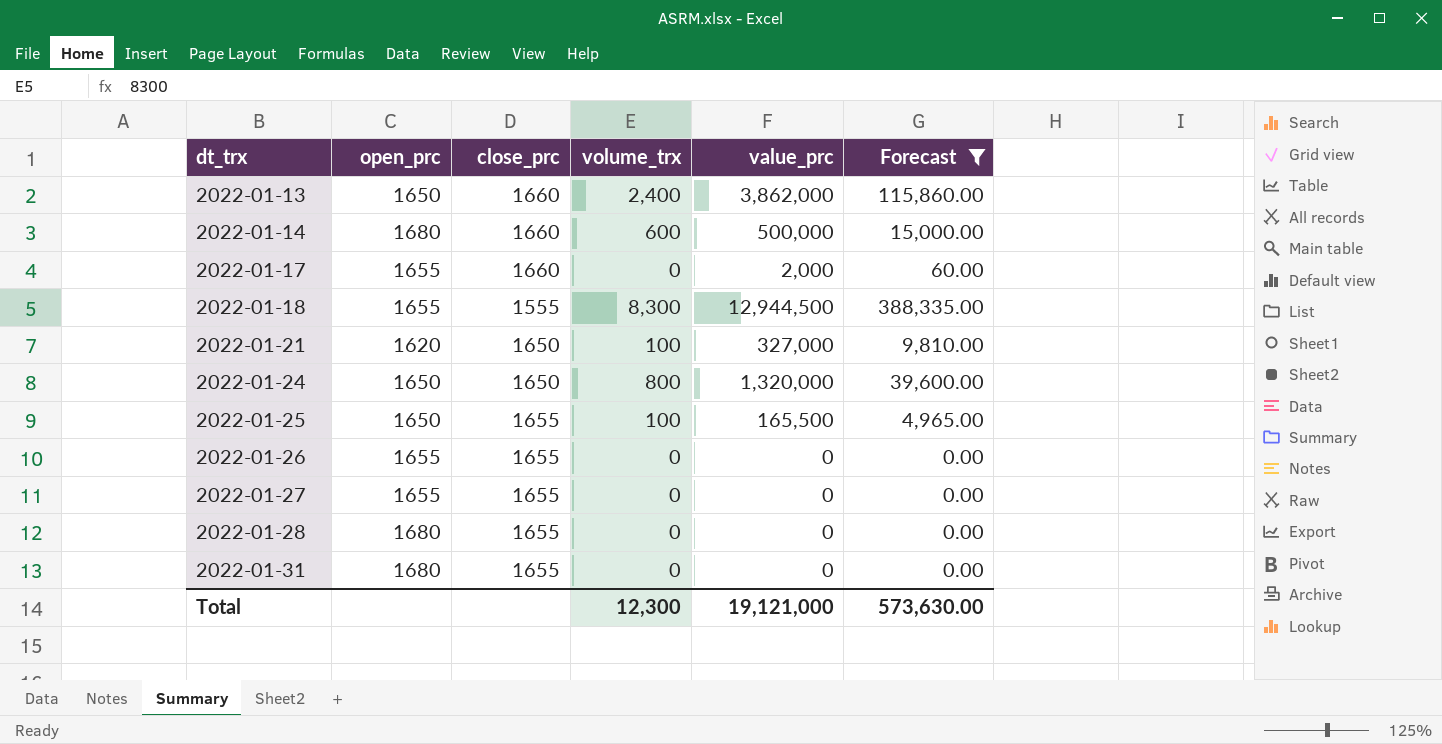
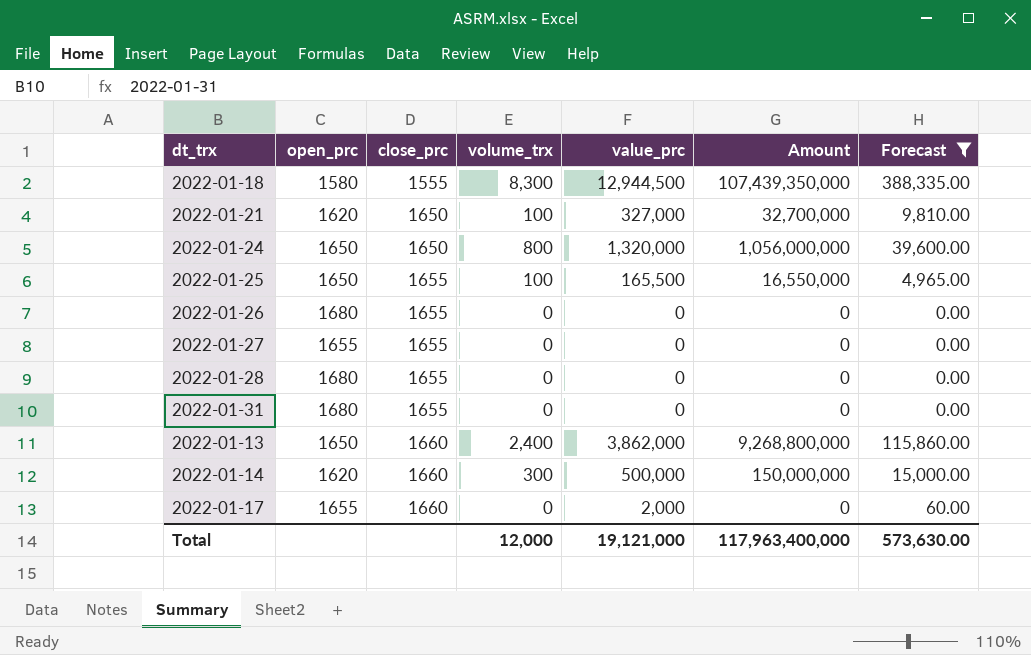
row order: dt_trx ascending -> close_prc ascending
column Amount | formula: none -> [volume_trx] * [value_prc]
2022-01-18 | open_prc: 1655 -> 1580
2022-01-26 | open_prc: 1655 -> 1680
2022-01-14 | open_prc: 1680 -> 1620
2022-01-14 | volume_trx: 600 -> 300
Total | volume_trx: 12,300 -> 12,000

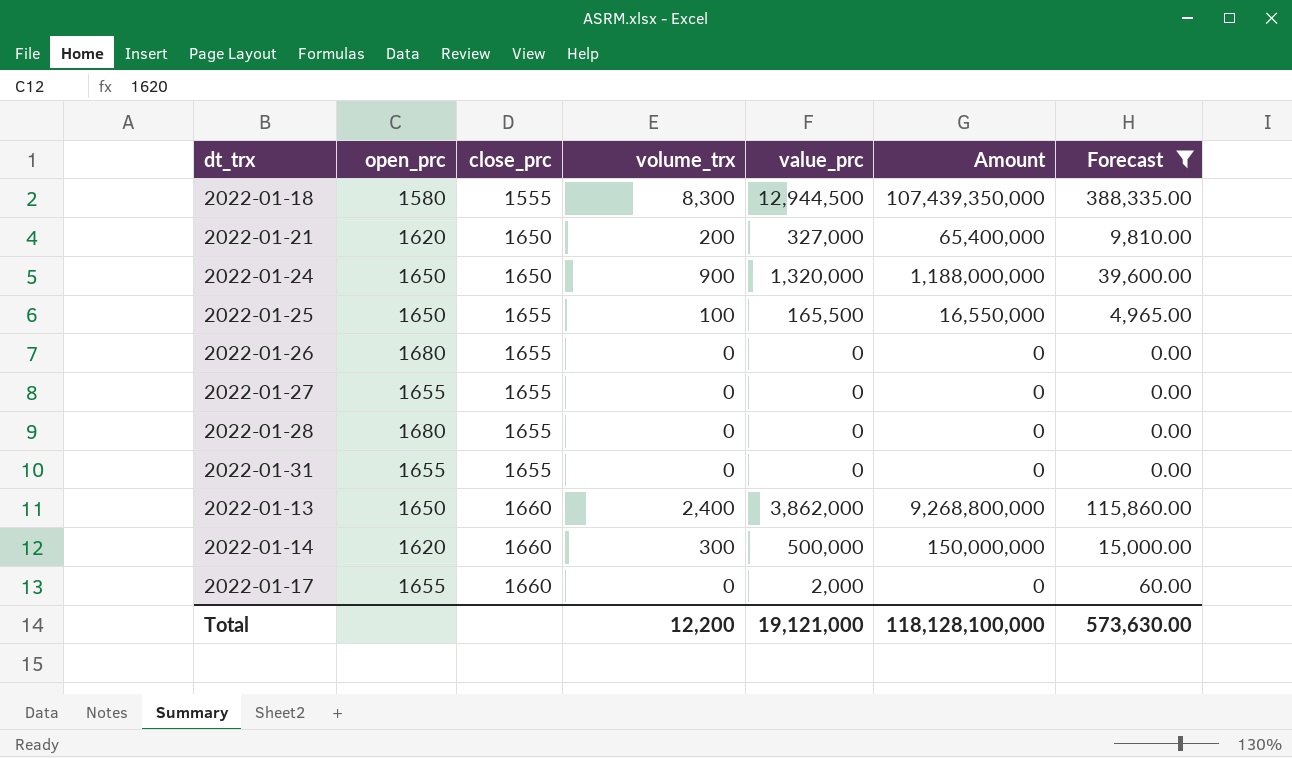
2022-01-21 | volume_trx: 100 -> 200
2022-01-21 | Amount: 32,700,000 -> 65,400,000
2022-01-24 | volume_trx: 800 -> 900
2022-01-24 | Amount: 1,056,000,000 -> 1,188,000,000
2022-01-31 | open_prc: 1680 -> 1655
Total | volume_trx: 12,000 -> 12,200
Total | Amount: 117,963,400,000 -> 118,128,100,000

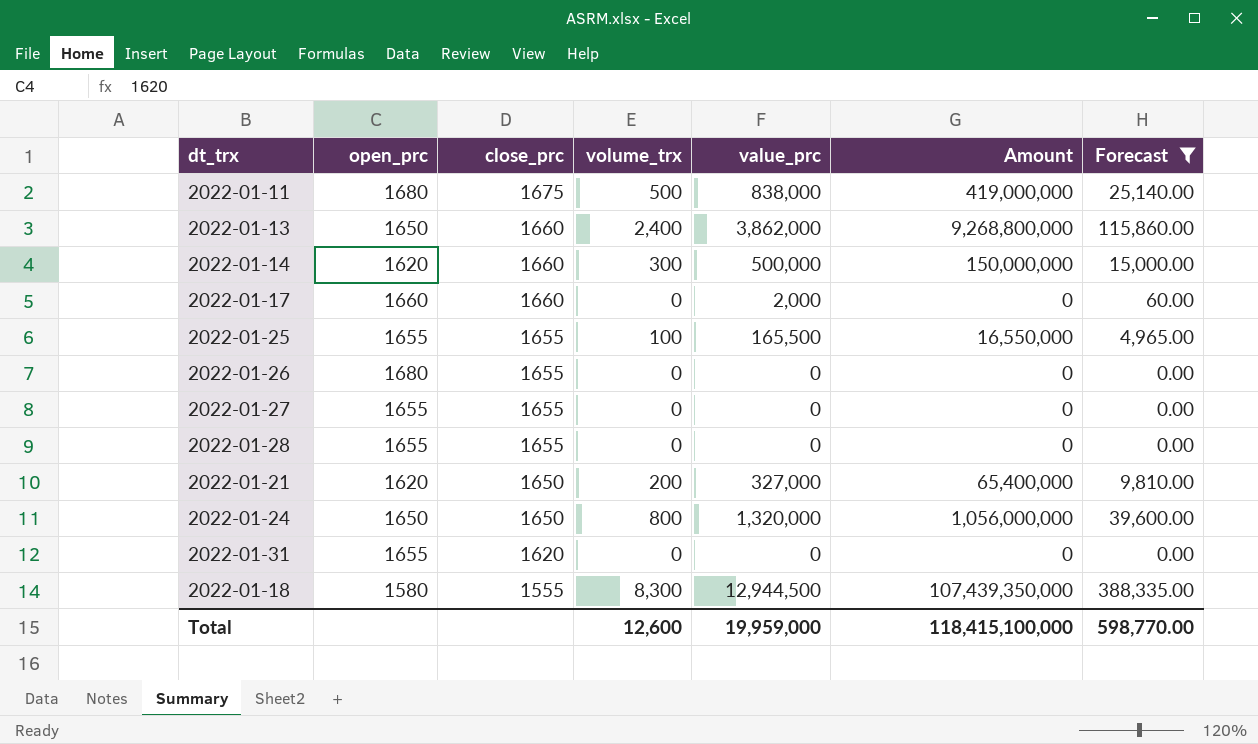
row order: close_prc ascending -> close_prc descending
row 2022-01-11: none -> 1680 | 1675 | 500 | 838,000 | 419,000,000 | 25,140.00
2022-01-17 | open_prc: 1655 -> 1660
2022-01-25 | open_prc: 1650 -> 1655
2022-01-28 | open_prc: 1680 -> 1655
2022-01-24 | volume_trx: 900 -> 800
2022-01-24 | Amount: 1,188,000,000 -> 1,056,000,000
2022-01-31 | close_prc: 1655 -> 1620
Total | volume_trx: 12,200 -> 12,600
Total | value_prc: 19,121,000 -> 19,959,000
Total | Amount: 118,128,100,000 -> 118,415,100,000
Total | Forecast: 573,630.00 -> 598,770.00

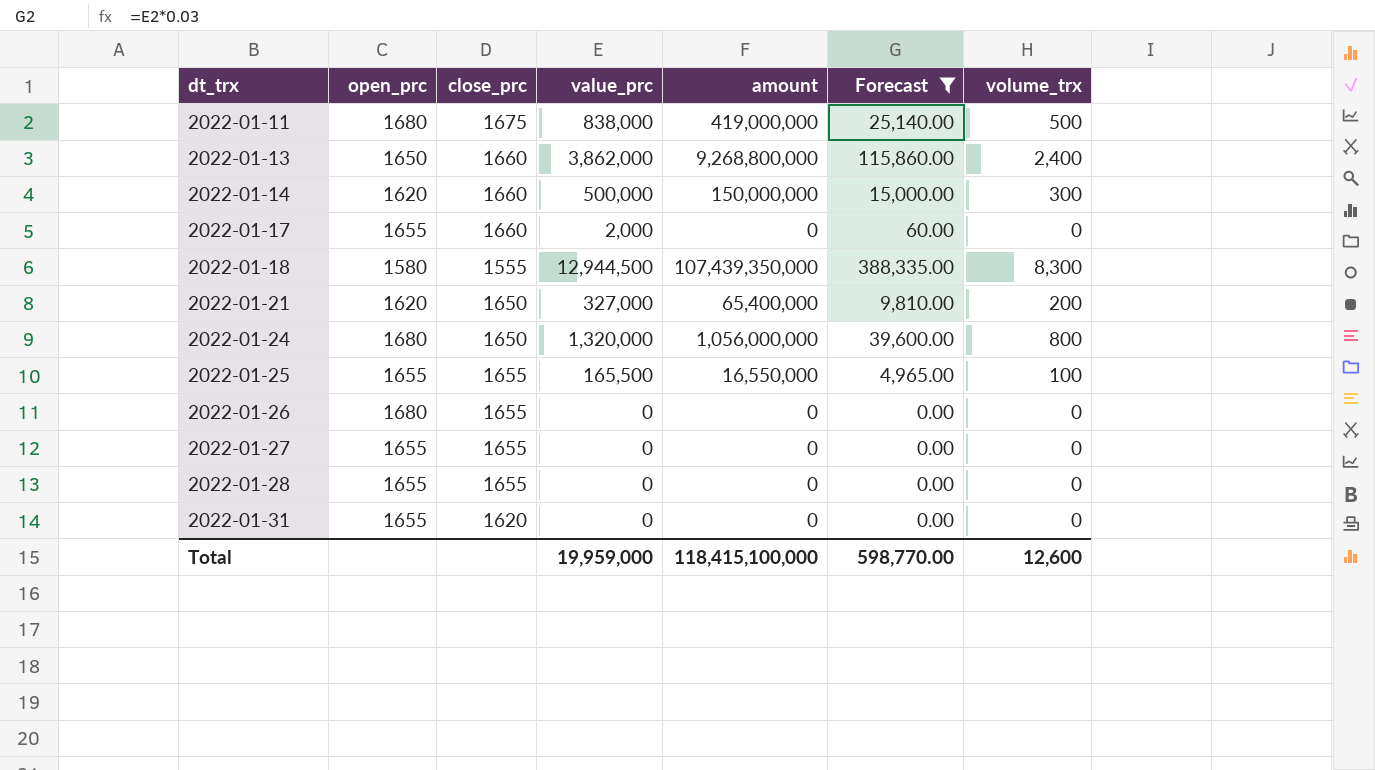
row order: close_prc descending -> dt_trx ascending
column name: Amount -> amount
column volume_trx | position: 4 -> 7
2022-01-17 | open_prc: 1660 -> 1655
2022-01-24 | open_prc: 1650 -> 1680

